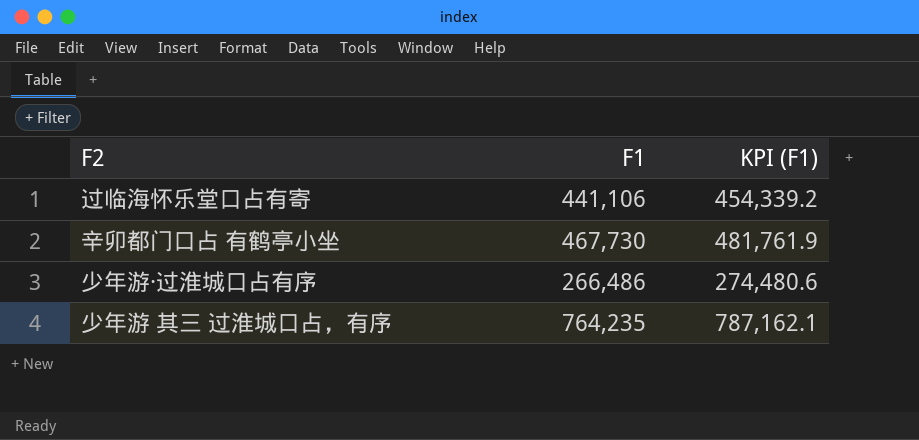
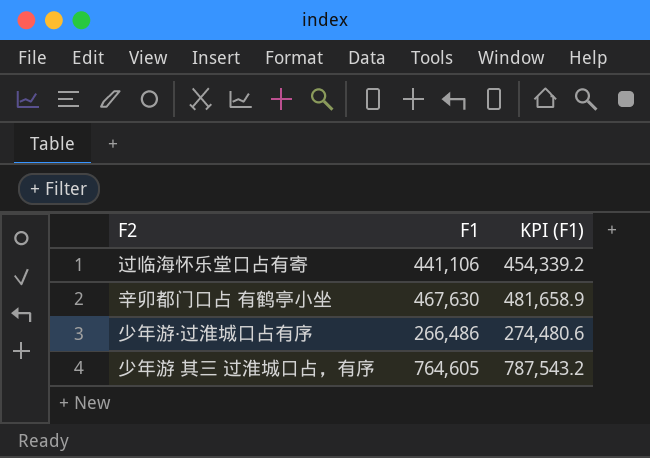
辛卯都门口占 有鹤亭小坐 | F1: 467,730 -> 467,630
辛卯都门口占 有鹤亭小坐 | KPI (F1): 481,761.9 -> 481,658.9
少年游 其三 过淮城口占，有序 | F1: 764,235 -> 764,605
少年游 其三 过淮城口占，有序 | KPI (F1): 787,162.1 -> 787,543.2

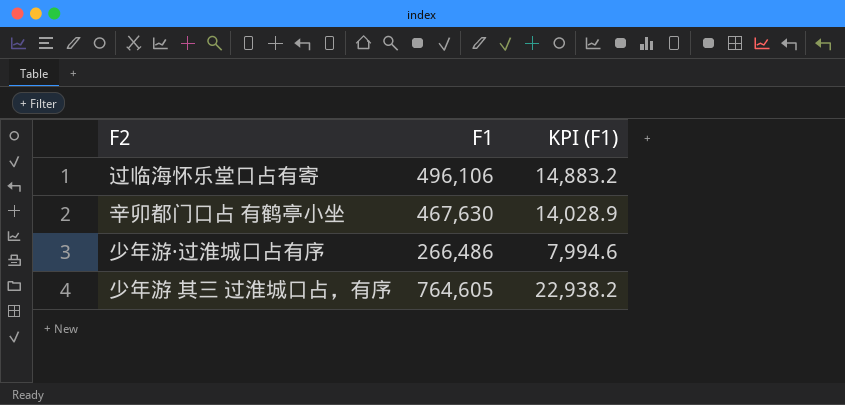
column KPI (F1) | formula: [F1] * 1.03 -> [F1] * 0.03
过临海怀乐堂口占有寄 | F1: 441,106 -> 496,106

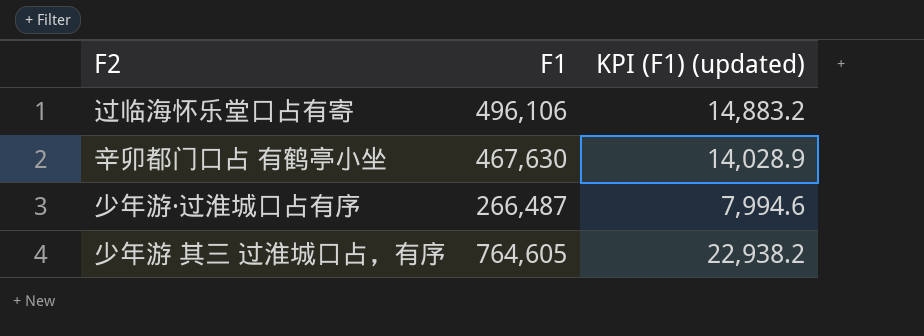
column name: KPI (F1) -> KPI (F1) (updated)
少年游·过淮城口占有序 | F1: 266,486 -> 266,487

